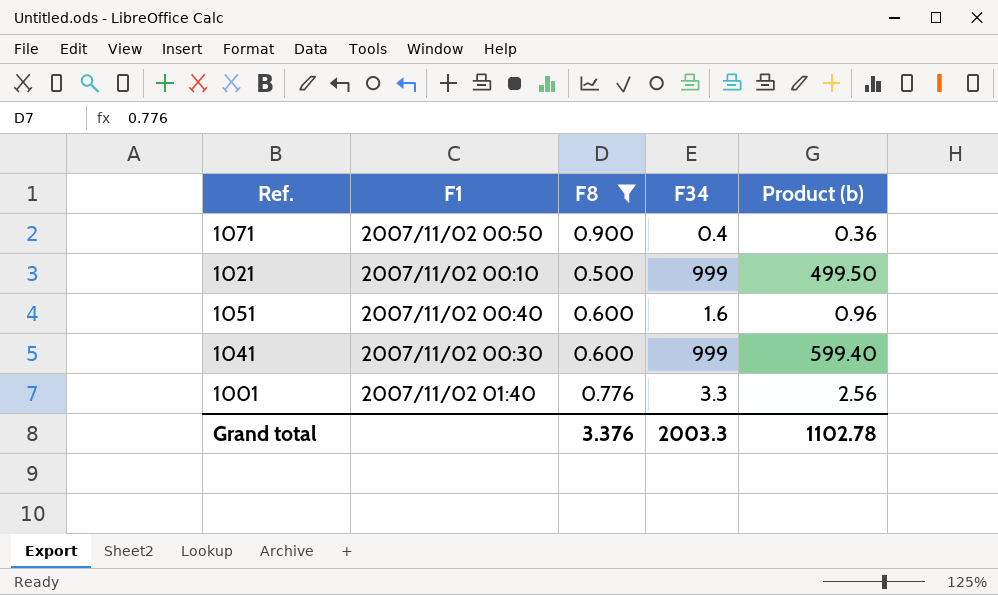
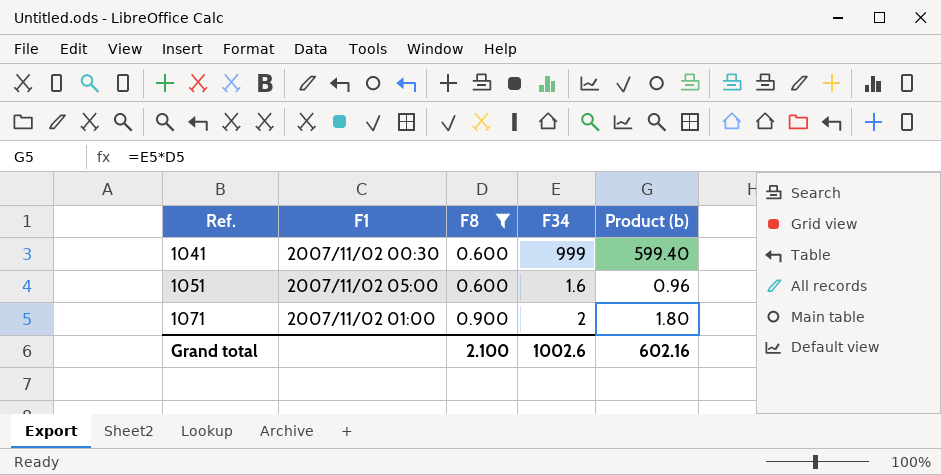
row order: none -> Ref. ascending
row 1021: 2007/11/02 00:10 | 0.500 | 999 | 499.50 -> none
row 1001: 2007/11/02 01:40 | 0.776 | 3.3 | 2.56 -> none
1051 | F1: 2007/11/02 00:40 -> 2007/11/02 05:00
1071 | F1: 2007/11/02 00:50 -> 2007/11/02 01:00
1071 | F34: 0.4 -> 2
1071 | Product (b): 0.36 -> 1.80
Grand total | F8: 3.376 -> 2.100
Grand total | F34: 2003.3 -> 1002.6
Grand total | Product (b): 1102.78 -> 602.16

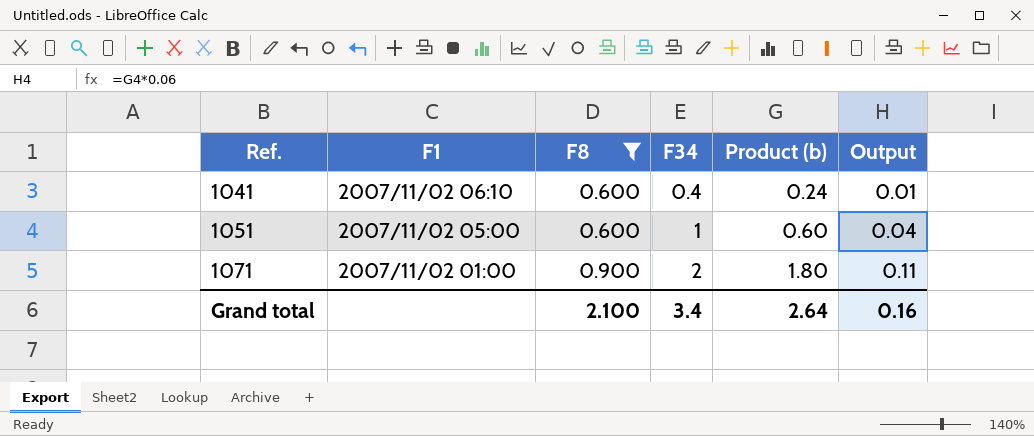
column Output | formula: none -> [Product (b)] * 0.06
1041 | F1: 2007/11/02 00:30 -> 2007/11/02 06:10
1041 | F34: 999 -> 0.4
1041 | Product (b): 599.40 -> 0.24
1051 | F34: 1.6 -> 1
1051 | Product (b): 0.96 -> 0.60
Grand total | F34: 1002.6 -> 3.4
Grand total | Product (b): 602.16 -> 2.64

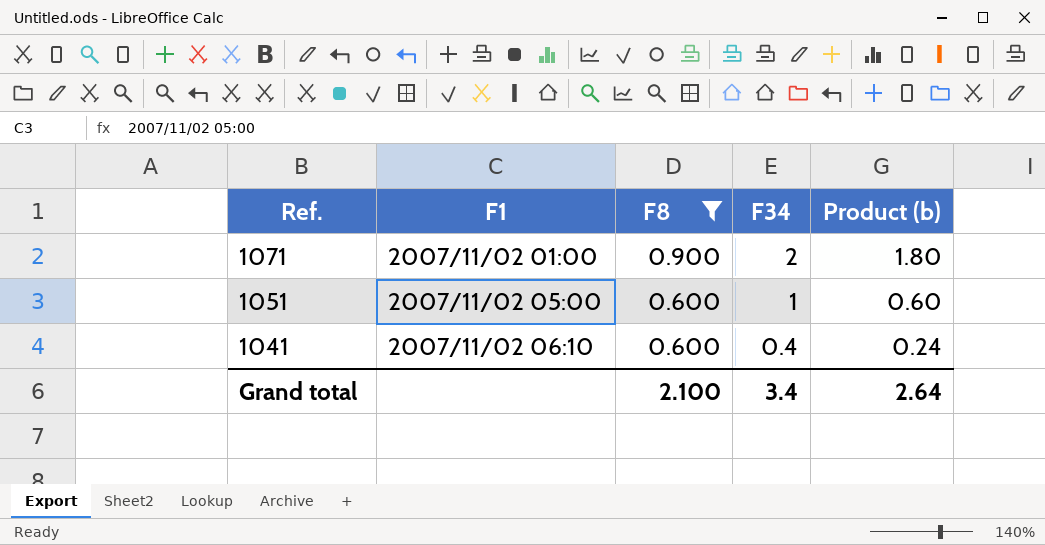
row order: Ref. ascending -> Ref. descending
column Output | formula: [Product (b)] * 0.06 -> none

